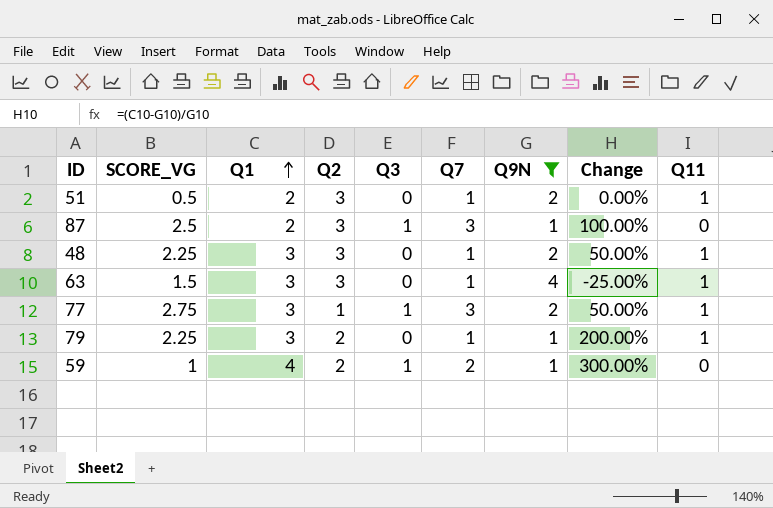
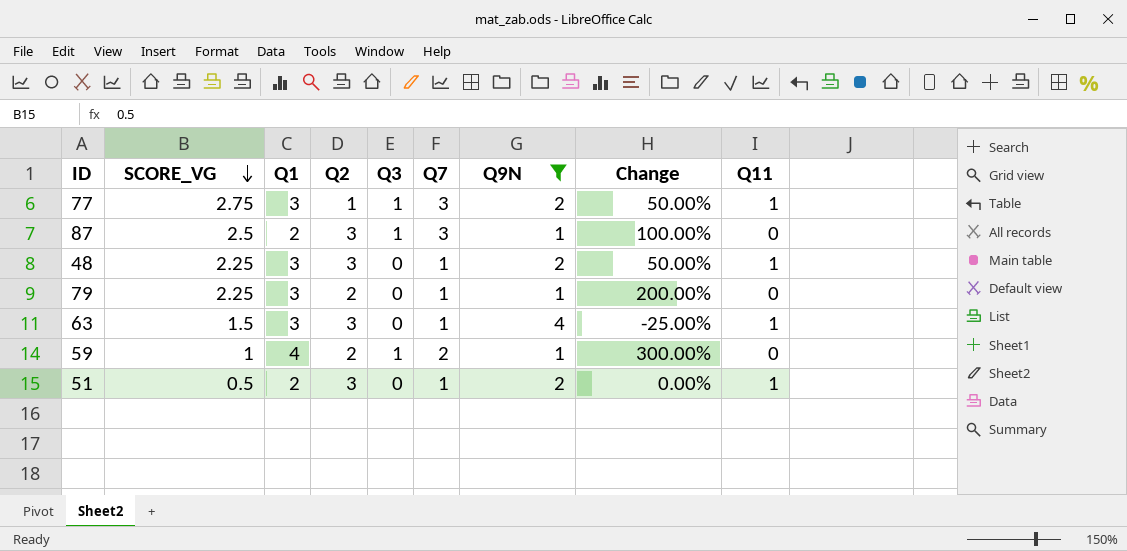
row order: Q1 ascending -> SCORE_VG descending
79 | Q11: 1 -> 0

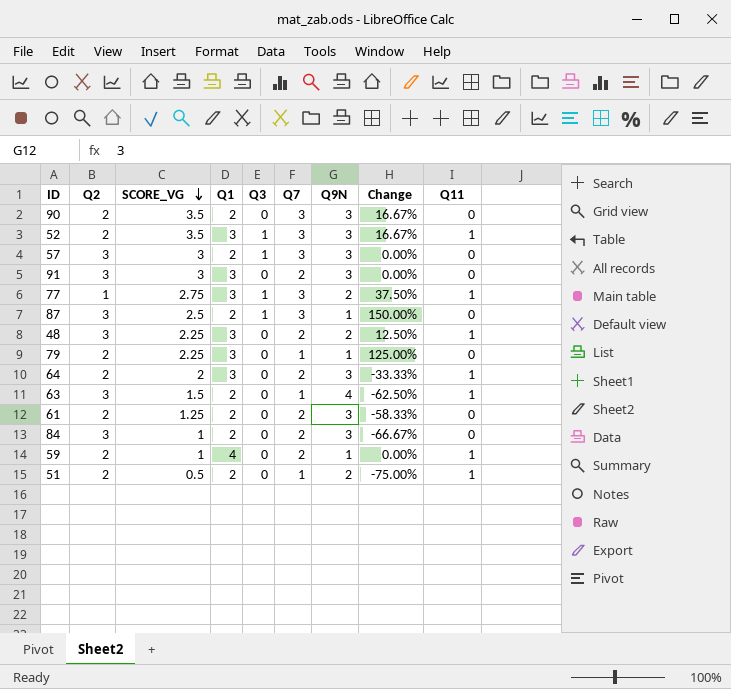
filter: Q9N != 3 -> none
column Q2 | position: 4 -> 2
column Change | formula: ([Q1] - [Q9N]) / [Q9N] -> ([SCORE_VG] - [Q9N]) / [Q9N]
48 | Q7: 1 -> 2
63 | Q1: 3 -> 2
59 | Q3: 1 -> 0
59 | Q11: 0 -> 1
51 | Q2: 3 -> 2

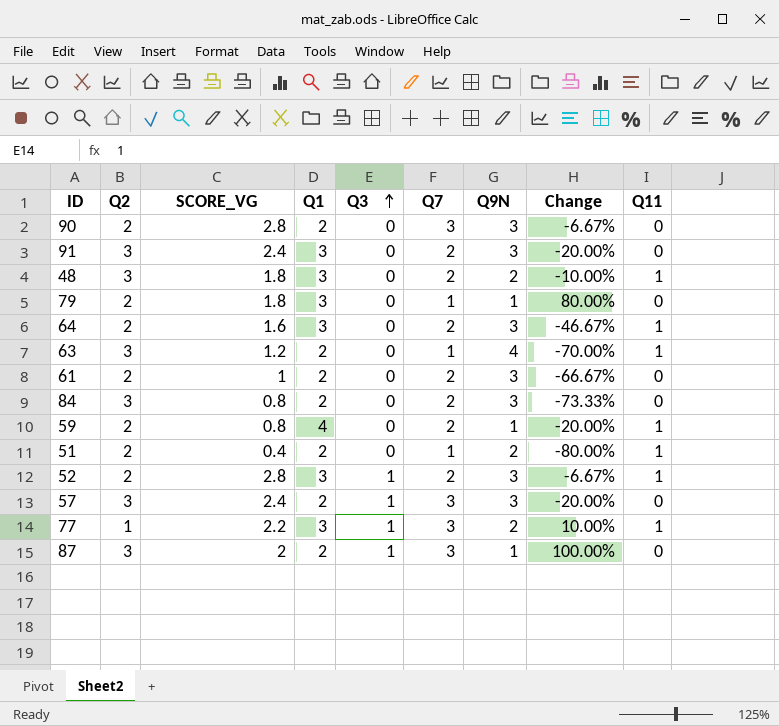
row order: SCORE_VG descending -> Q3 ascending
90 | SCORE_VG: 3.5 -> 2.8
90 | Change: 16.67% -> -6.67%
91 | SCORE_VG: 3 -> 2.4
91 | Change: 0.00% -> -20.00%
48 | SCORE_VG: 2.25 -> 1.8
48 | Change: 12.50% -> -10.00%
79 | SCORE_VG: 2.25 -> 1.8
79 | Change: 125.00% -> 80.00%
64 | SCORE_VG: 2 -> 1.6
64 | Change: -33.33% -> -46.67%
63 | SCORE_VG: 1.5 -> 1.2
63 | Change: -62.50% -> -70.00%
61 | SCORE_VG: 1.25 -> 1
61 | Change: -58.33% -> -66.67%
84 | SCORE_VG: 1 -> 0.8
84 | Change: -66.67% -> -73.33%
59 | SCORE_VG: 1 -> 0.8
59 | Change: 0.00% -> -20.00%
51 | SCORE_VG: 0.5 -> 0.4
51 | Change: -75.00% -> -80.00%
52 | SCORE_VG: 3.5 -> 2.8
52 | Q7: 3 -> 2
52 | Change: 16.67% -> -6.67%
57 | SCORE_VG: 3 -> 2.4
57 | Change: 0.00% -> -20.00%
77 | SCORE_VG: 2.75 -> 2.2
77 | Change: 37.50% -> 10.00%
87 | SCORE_VG: 2.5 -> 2
87 | Change: 150.00% -> 100.00%

